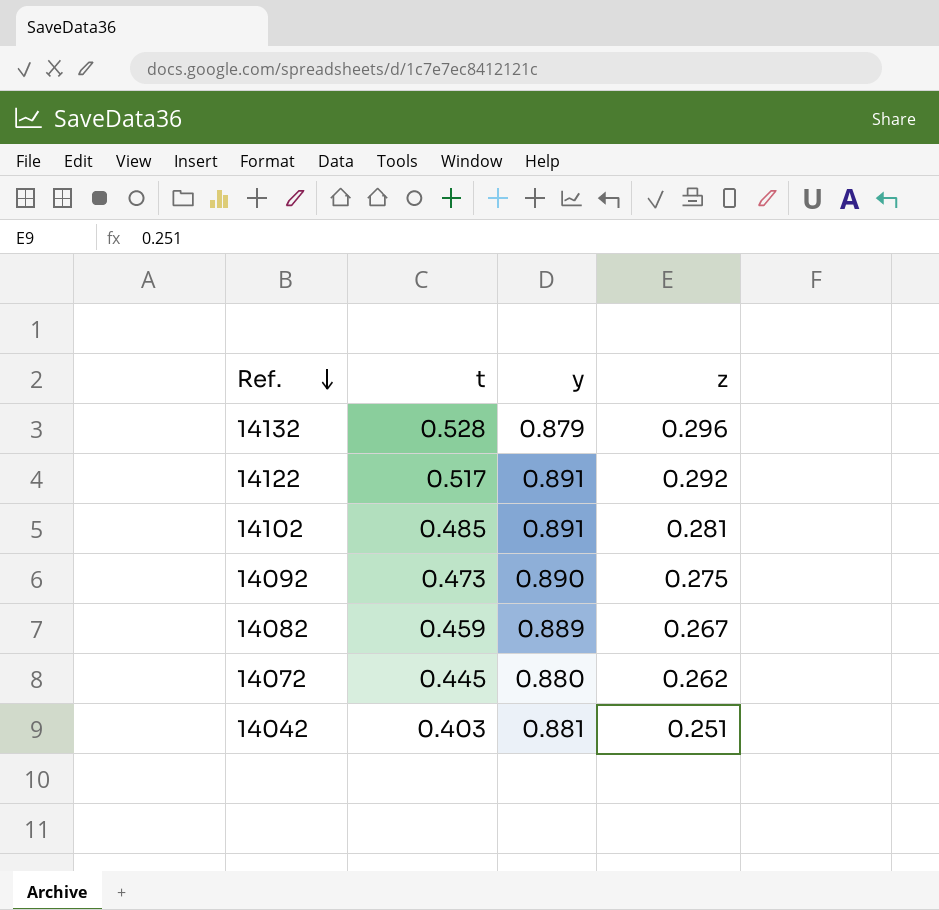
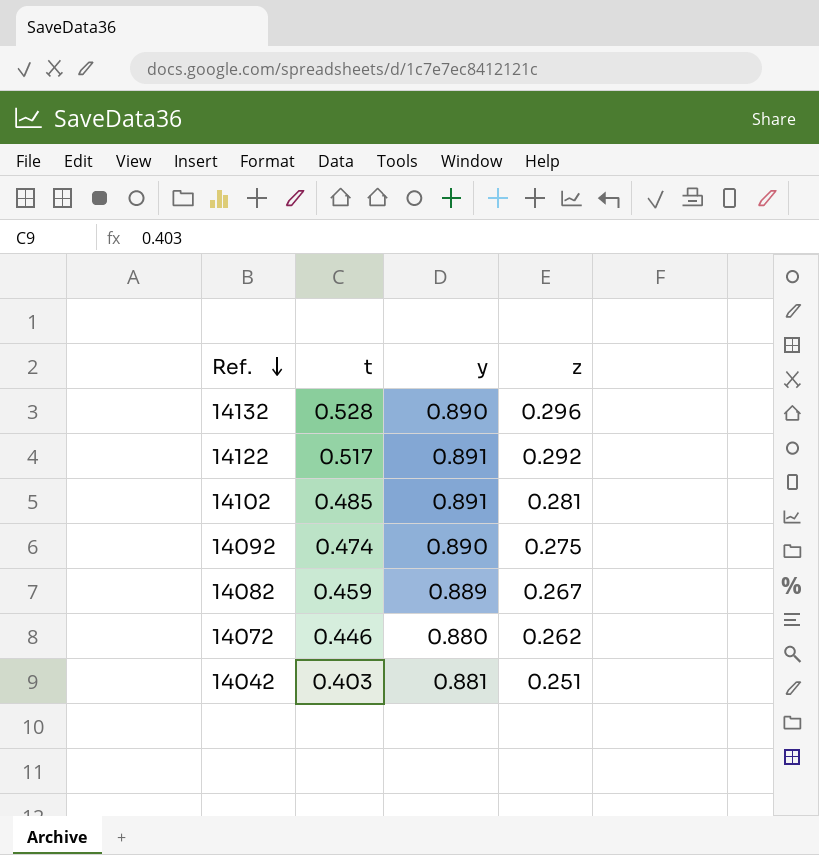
14132 | y: 0.879 -> 0.890
14092 | t: 0.473 -> 0.474
14072 | t: 0.445 -> 0.446

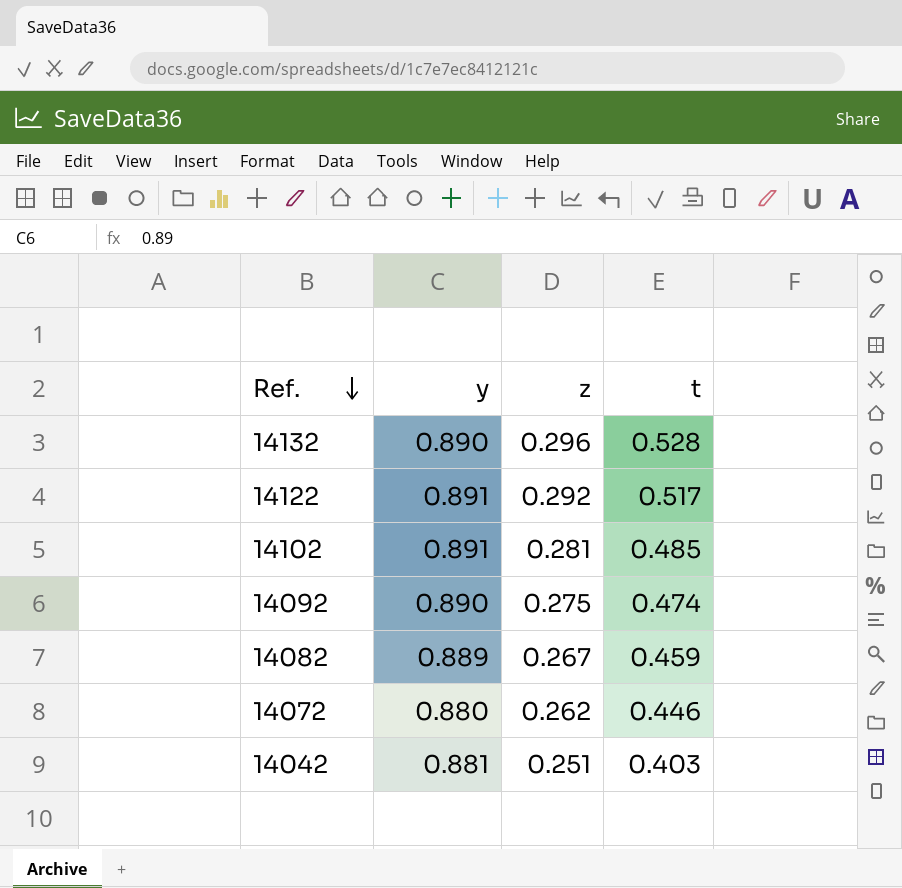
column t | position: 2 -> 4

